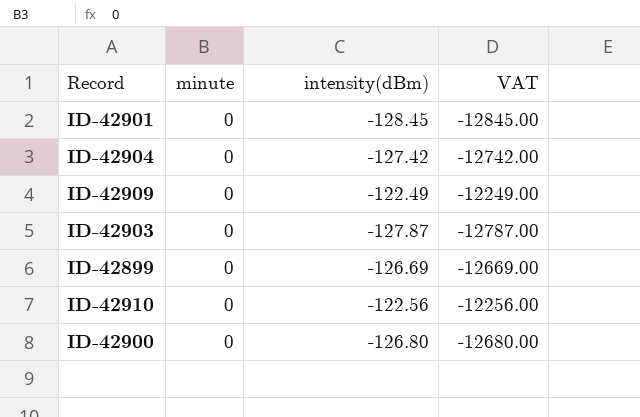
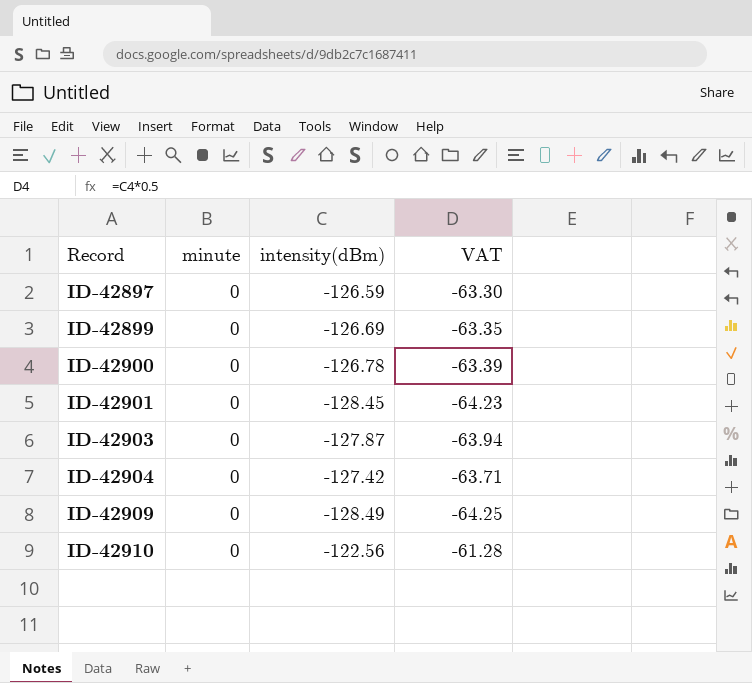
row order: none -> Record ascending
column VAT | formula: [intensity(dBm)] * 100 -> [intensity(dBm)] * 0.5
row ID-42897: none -> 0 | -126.59 | -63.30
ID-42900 | intensity(dBm): -126.80 -> -126.78
ID-42909 | intensity(dBm): -122.49 -> -128.49

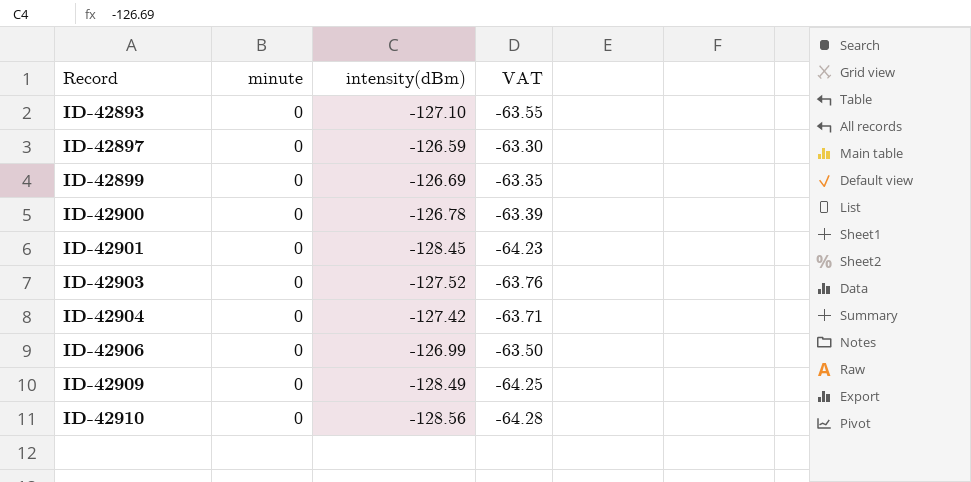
row ID-42893: none -> 0 | -127.10 | -63.55
ID-42903 | intensity(dBm): -127.87 -> -127.52
ID-42903 | VAT: -63.94 -> -63.76
row ID-42906: none -> 0 | -126.99 | -63.50
ID-42910 | intensity(dBm): -122.56 -> -128.56
ID-42910 | VAT: -61.28 -> -64.28

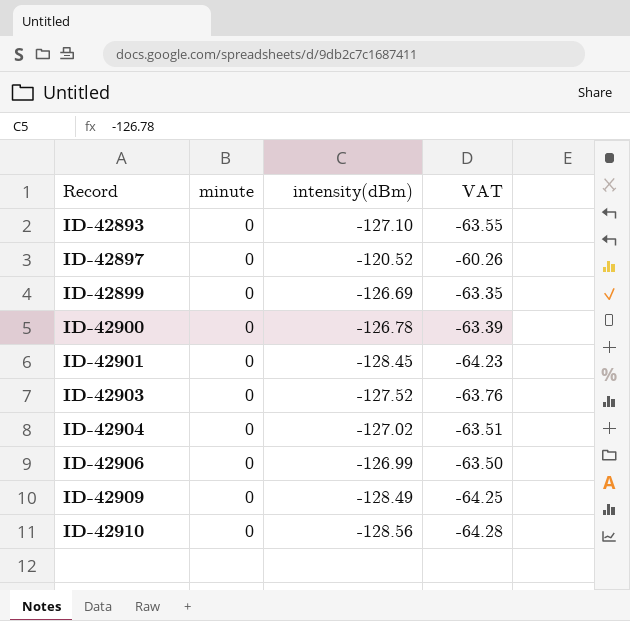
ID-42897 | intensity(dBm): -126.59 -> -120.52
ID-42897 | VAT: -63.30 -> -60.26
ID-42904 | intensity(dBm): -127.42 -> -127.02
ID-42904 | VAT: -63.71 -> -63.51

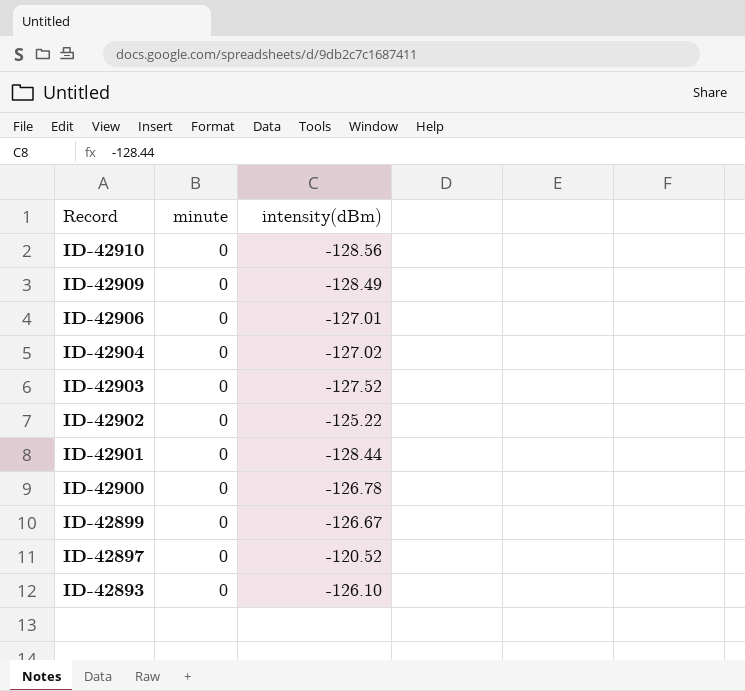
row order: Record ascending -> Record descending
column VAT | formula: [intensity(dBm)] * 0.5 -> none
ID-42906 | intensity(dBm): -126.99 -> -127.01
row ID-42902: none -> 0 | -125.22
ID-42901 | intensity(dBm): -128.45 -> -128.44
ID-42899 | intensity(dBm): -126.69 -> -126.67
ID-42893 | intensity(dBm): -127.10 -> -126.10

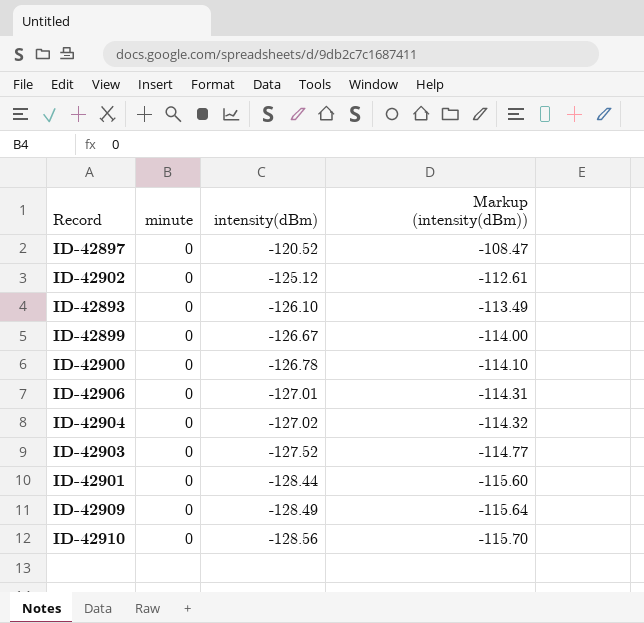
row order: Record descending -> intensity(dBm) descending
column Markup (intensity(dBm)) | formula: none -> [intensity(dBm)] * 0.9
ID-42902 | intensity(dBm): -125.22 -> -125.12

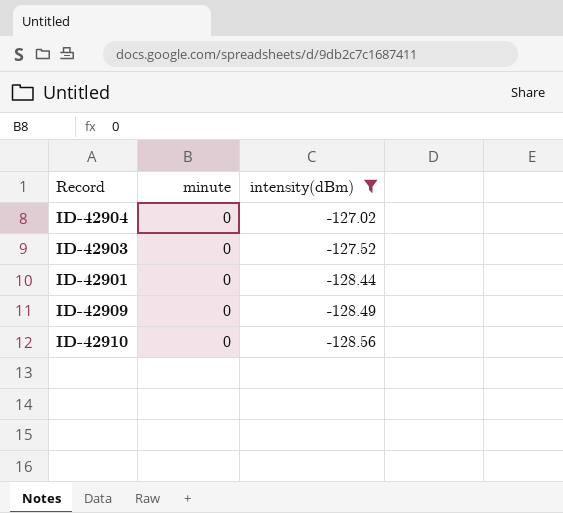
filter: none -> intensity(dBm) <= -127.02
column Markup (intensity(dBm)) | formula: [intensity(dBm)] * 0.9 -> none

